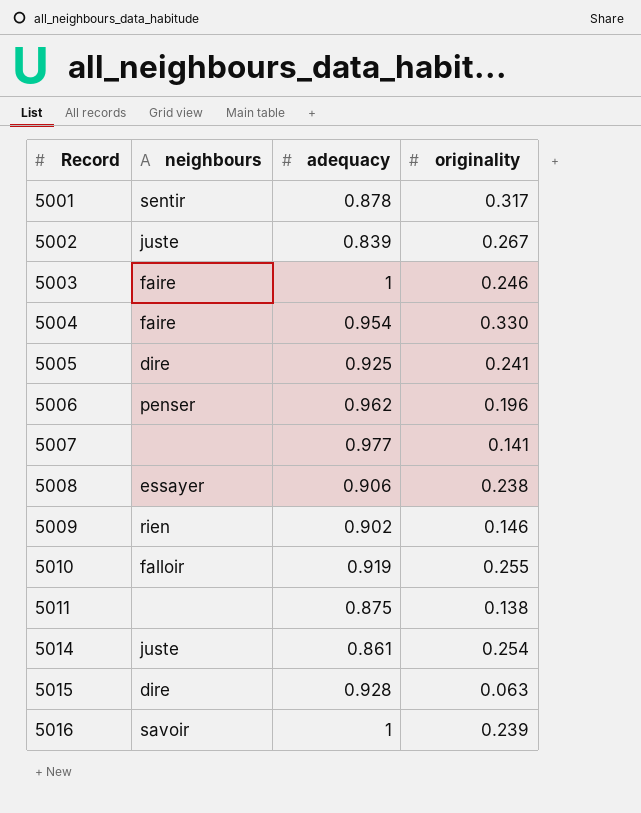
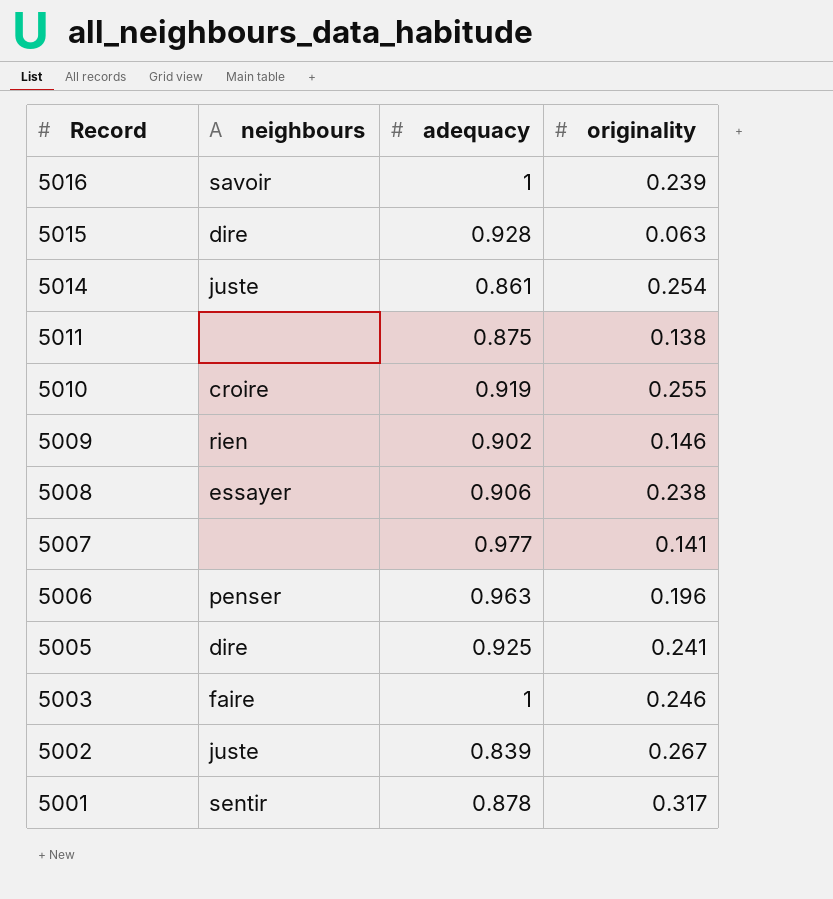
row order: Record ascending -> Record descending
row 5004: faire | 0.954 | 0.330 -> none
5010 | neighbours: falloir -> croire
5006 | adequacy: 0.962 -> 0.963

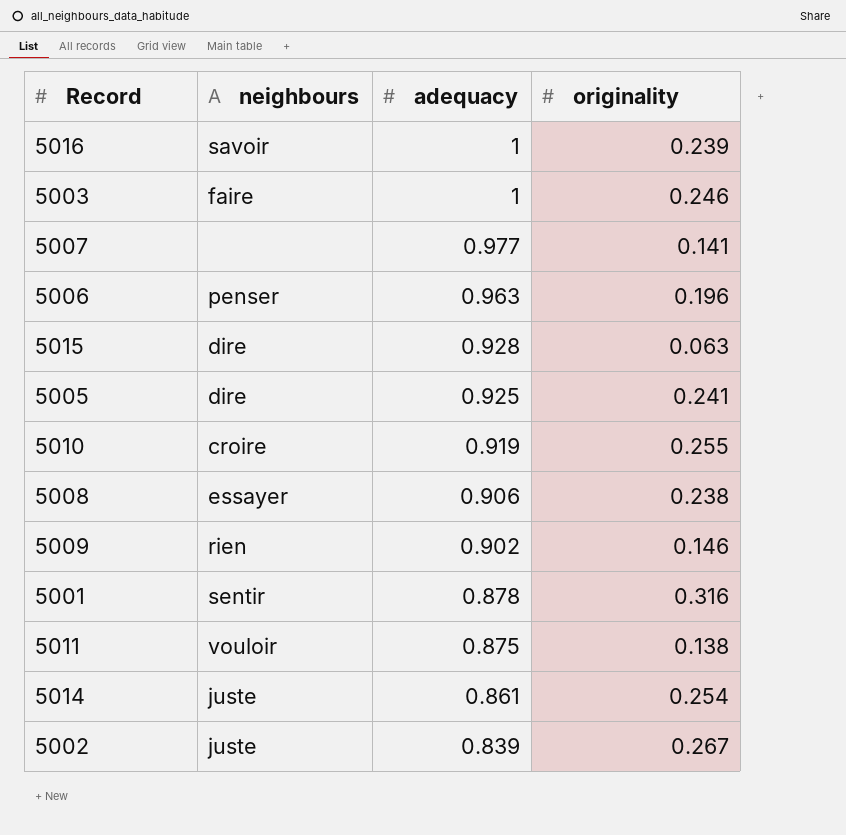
row order: Record descending -> adequacy descending
5001 | originality: 0.317 -> 0.316
5011 | neighbours: none -> vouloir

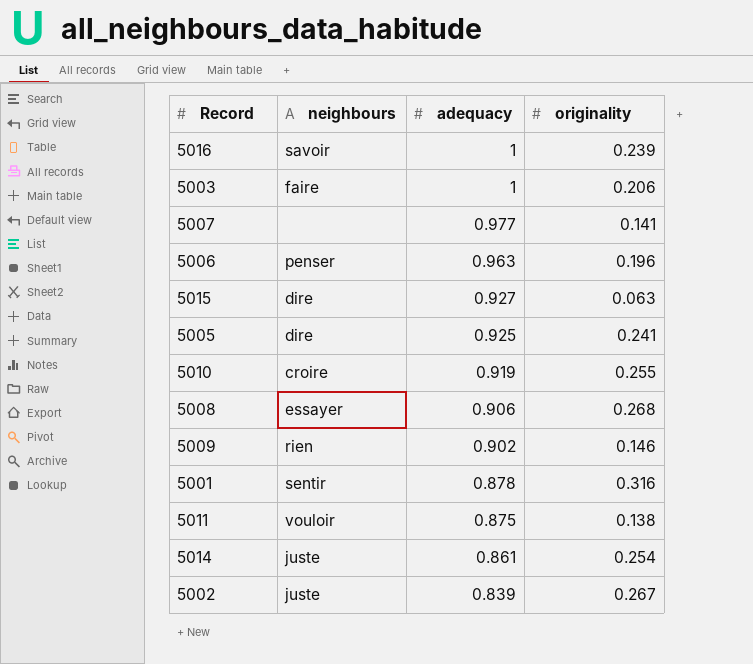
5003 | originality: 0.246 -> 0.206
5015 | adequacy: 0.928 -> 0.927
5008 | originality: 0.238 -> 0.268

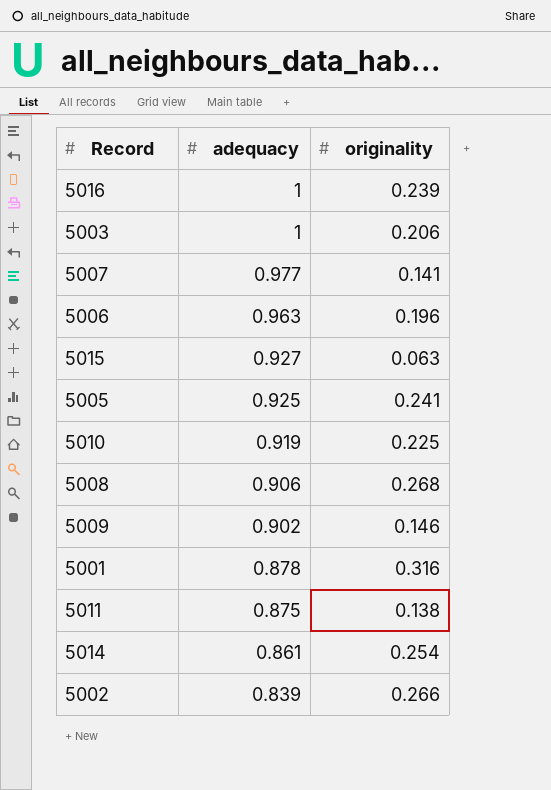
column neighbours | position: 2 -> none
5010 | originality: 0.255 -> 0.225
5002 | originality: 0.267 -> 0.266

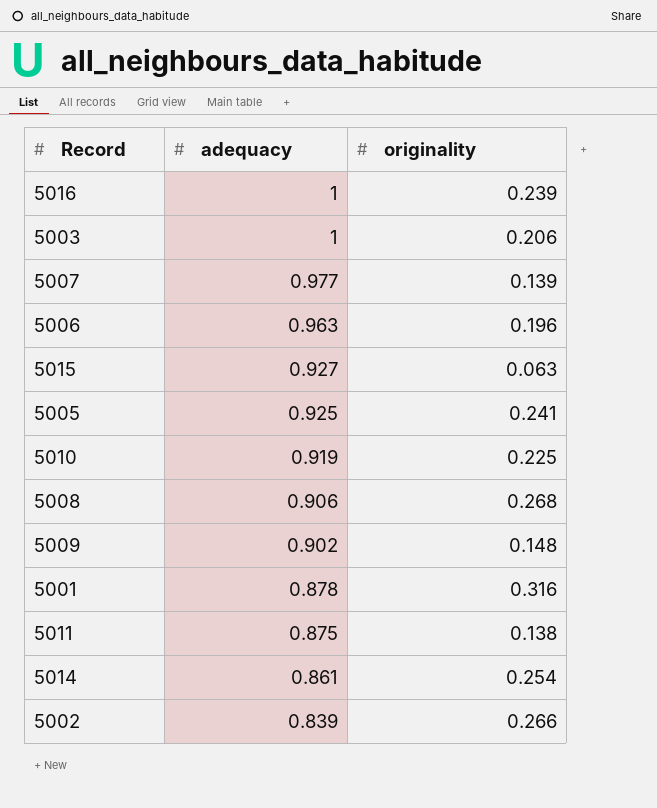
5007 | originality: 0.141 -> 0.139
5009 | originality: 0.146 -> 0.148

